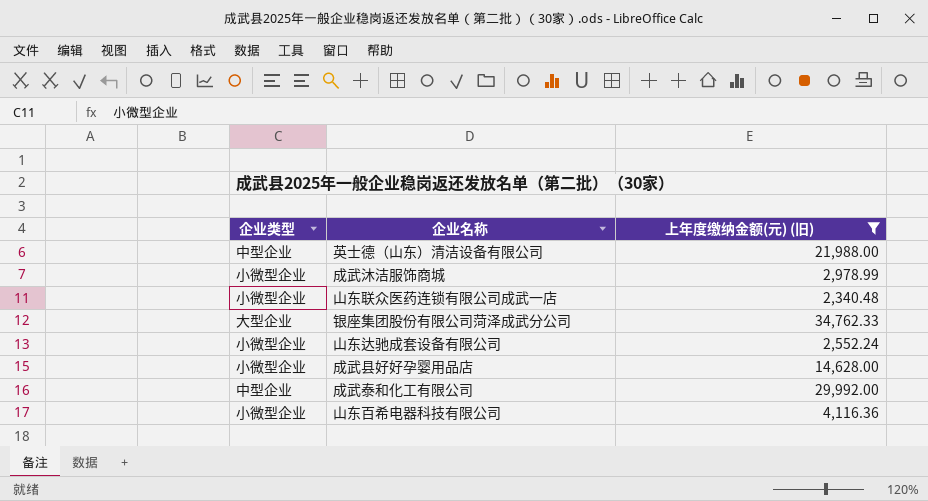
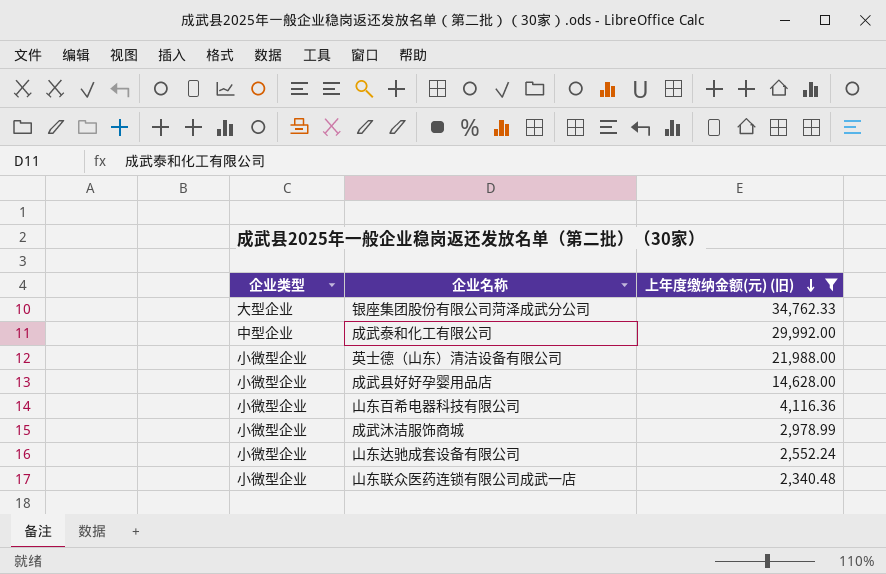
row order: none -> 上年度缴纳金额(元) (旧) descending
英士德（山东）清洁设备有限公司 | 企业类型: 中型企业 -> 小微型企业

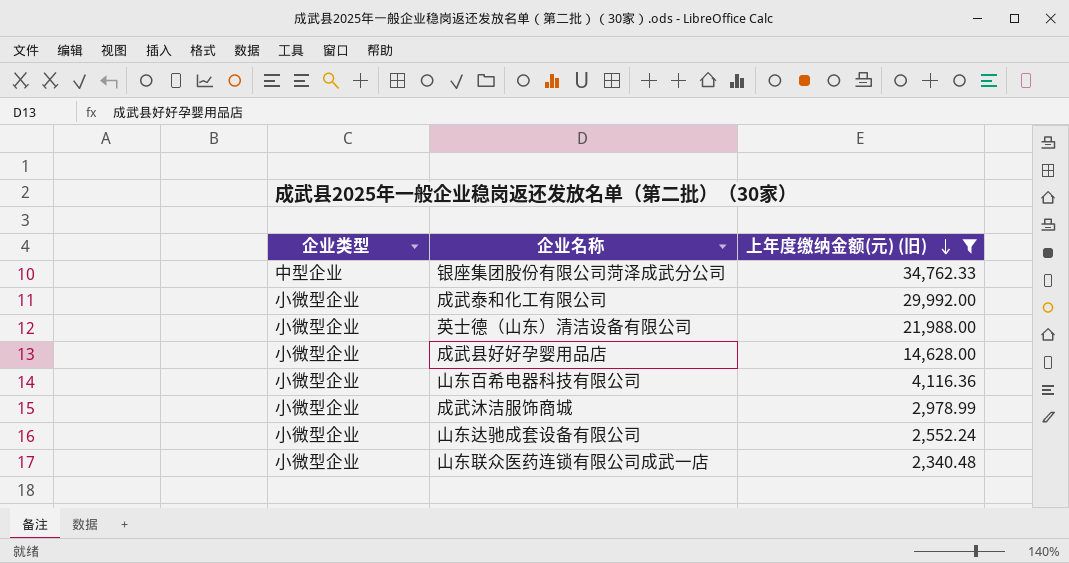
银座集团股份有限公司菏泽成武分公司 | 企业类型: 大型企业 -> 中型企业
成武泰和化工有限公司 | 企业类型: 中型企业 -> 小微型企业

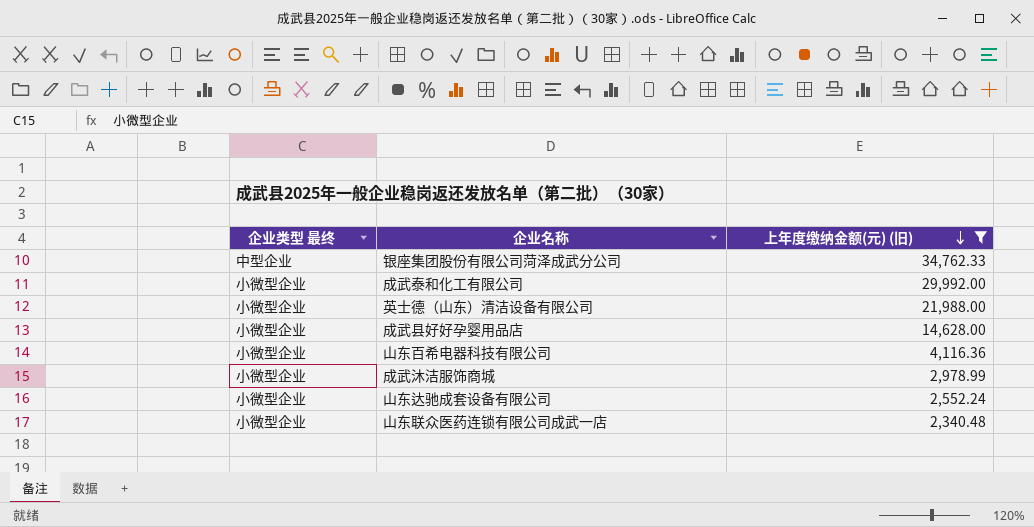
column name: 企业类型 -> 企业类型 最终

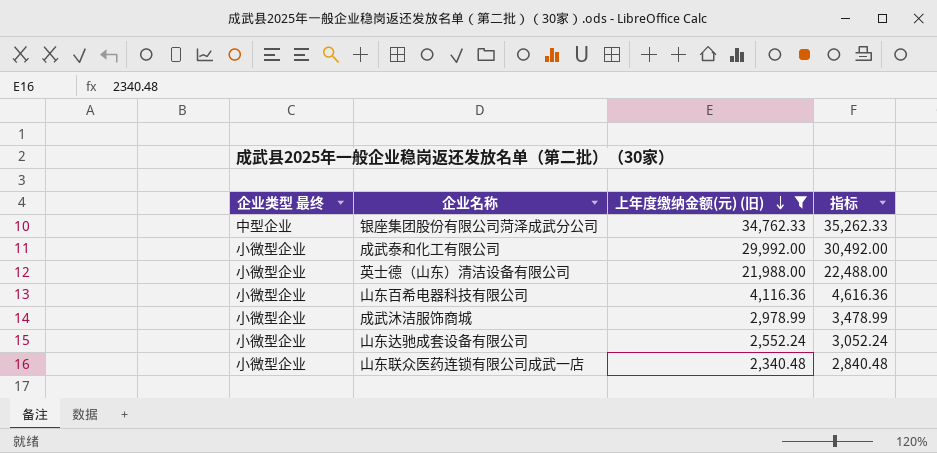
column 指标 | formula: none -> [上年度缴纳金额(元) (旧)] + 500
row 成武县好好孕婴用品店: 小微型企业 | 14,628.00 -> none

